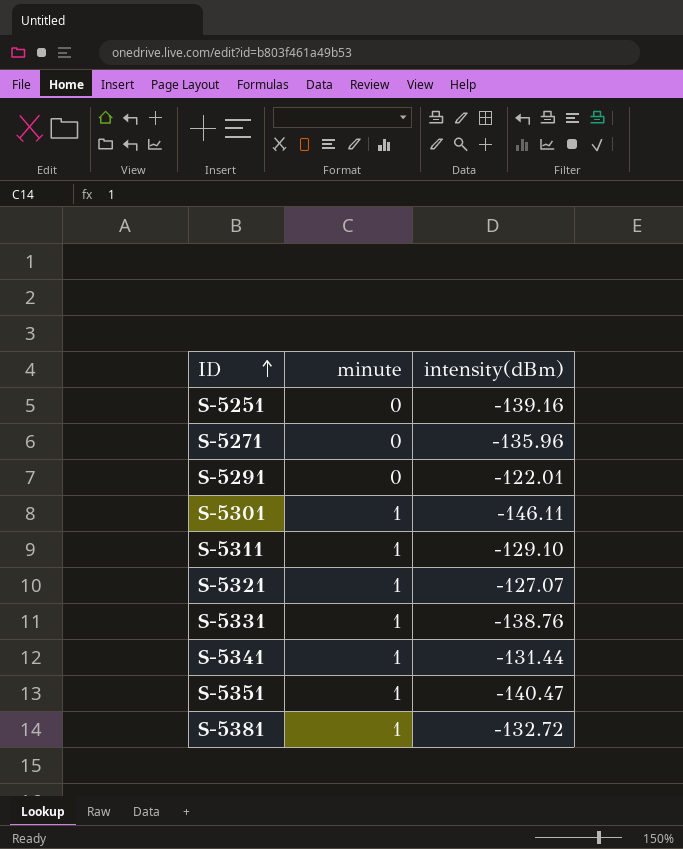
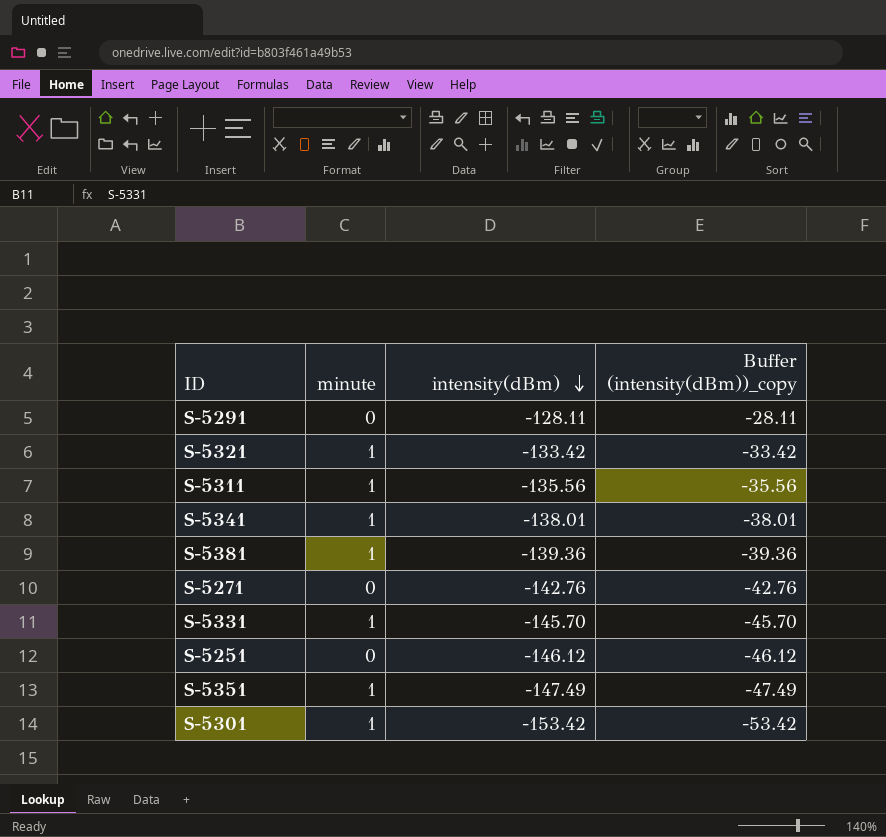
row order: ID ascending -> intensity(dBm) descending
column Buffer (intensity(dBm))_copy | formula: none -> [intensity(dBm)] + 100
S-5291 | intensity(dBm): -122.01 -> -128.11
S-5321 | intensity(dBm): -127.07 -> -133.42
S-5311 | intensity(dBm): -129.10 -> -135.56
S-5341 | intensity(dBm): -131.44 -> -138.01
S-5381 | intensity(dBm): -132.72 -> -139.36
S-5271 | intensity(dBm): -135.96 -> -142.76
S-5331 | intensity(dBm): -138.76 -> -145.70
S-5251 | intensity(dBm): -139.16 -> -146.12
S-5351 | intensity(dBm): -140.47 -> -147.49
S-5301 | intensity(dBm): -146.11 -> -153.42

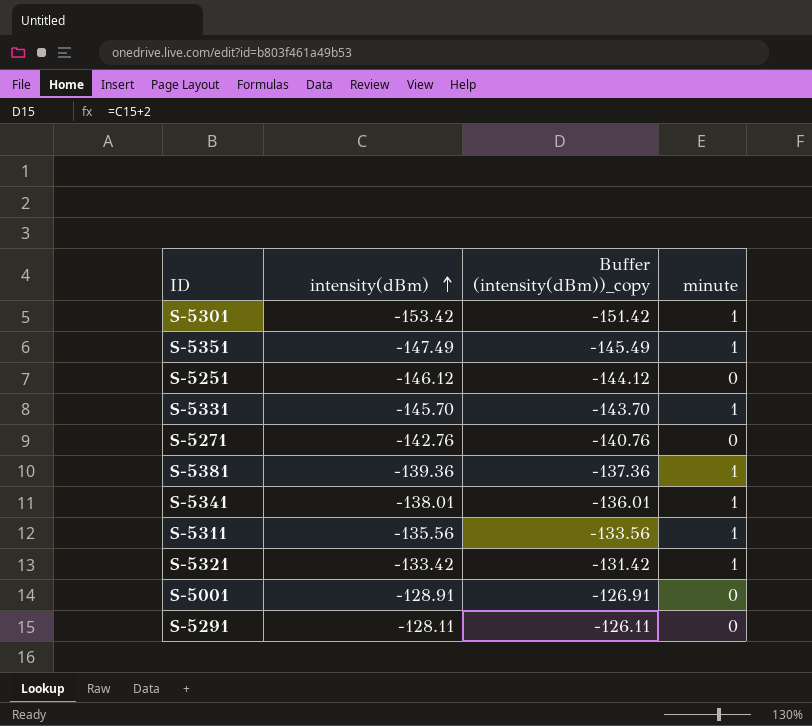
row order: intensity(dBm) descending -> intensity(dBm) ascending
column Buffer (intensity(dBm))_copy | formula: [intensity(dBm)] + 100 -> [intensity(dBm)] + 2
column minute | position: 2 -> 4
row S-5001: none -> -128.91 | -126.91 | 0

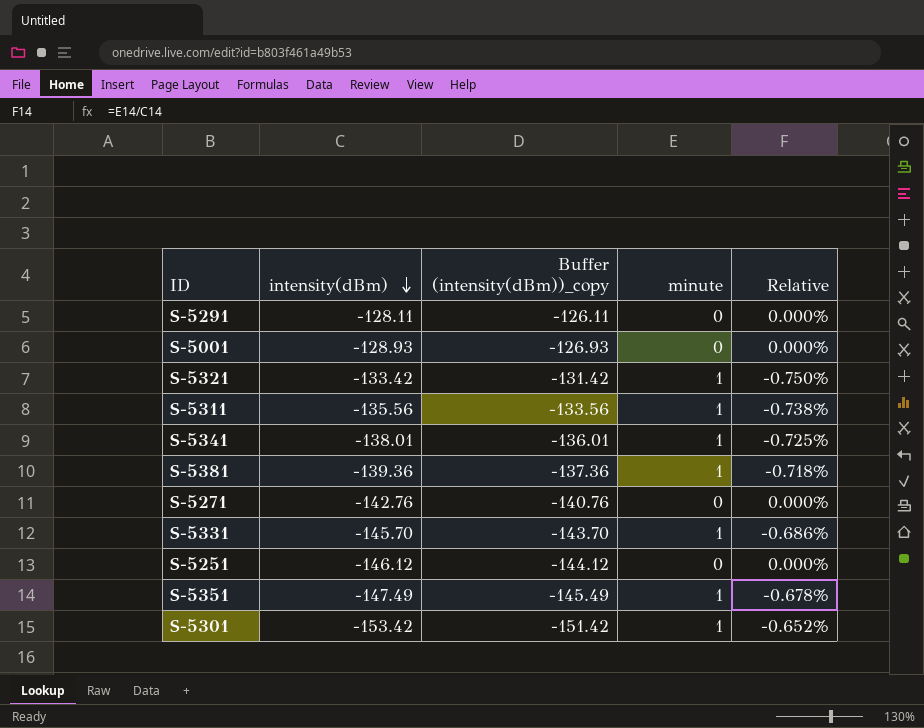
row order: intensity(dBm) ascending -> intensity(dBm) descending
column Relative | formula: none -> [minute] / [intensity(dBm)]
S-5001 | intensity(dBm): -128.91 -> -128.93
S-5001 | Buffer (intensity(dBm))_copy: -126.91 -> -126.93

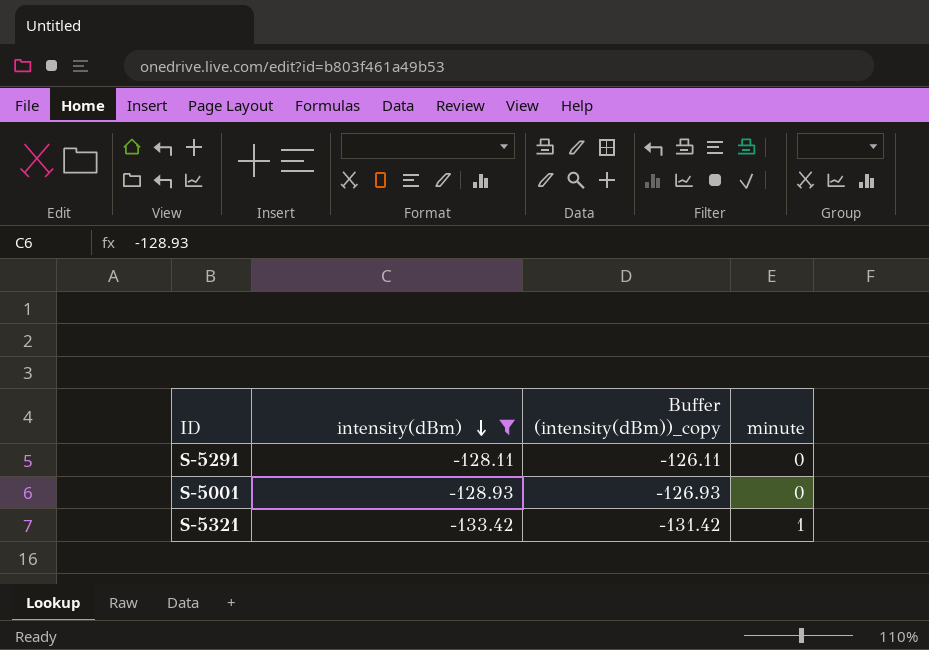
filter: none -> intensity(dBm) >= -133.42
column Relative | formula: [minute] / [intensity(dBm)] -> none

